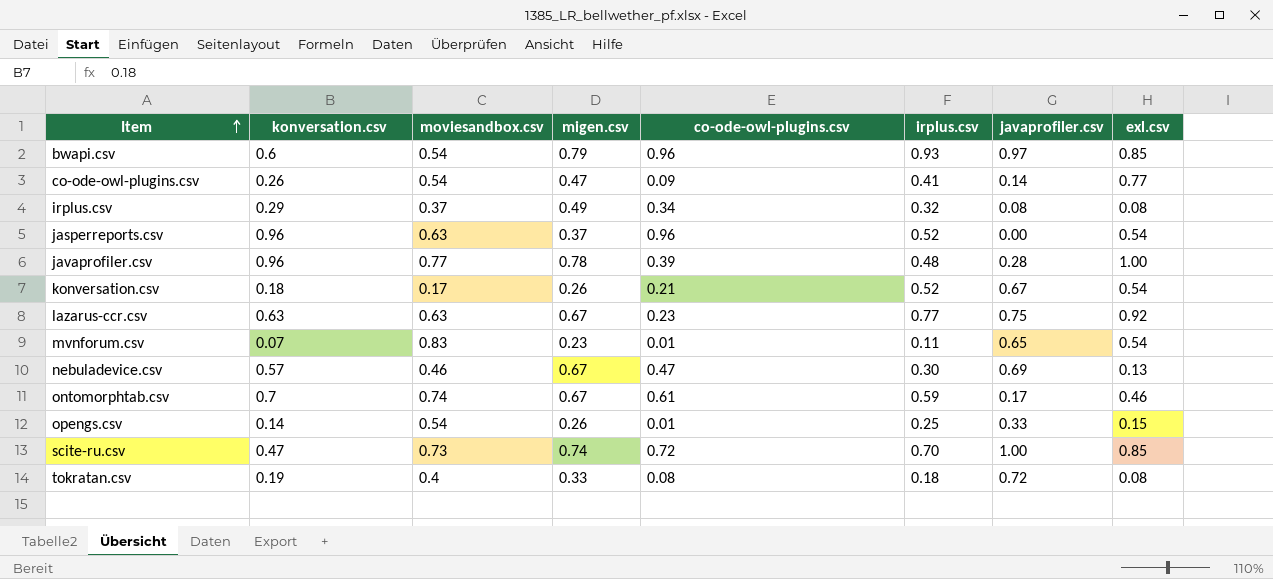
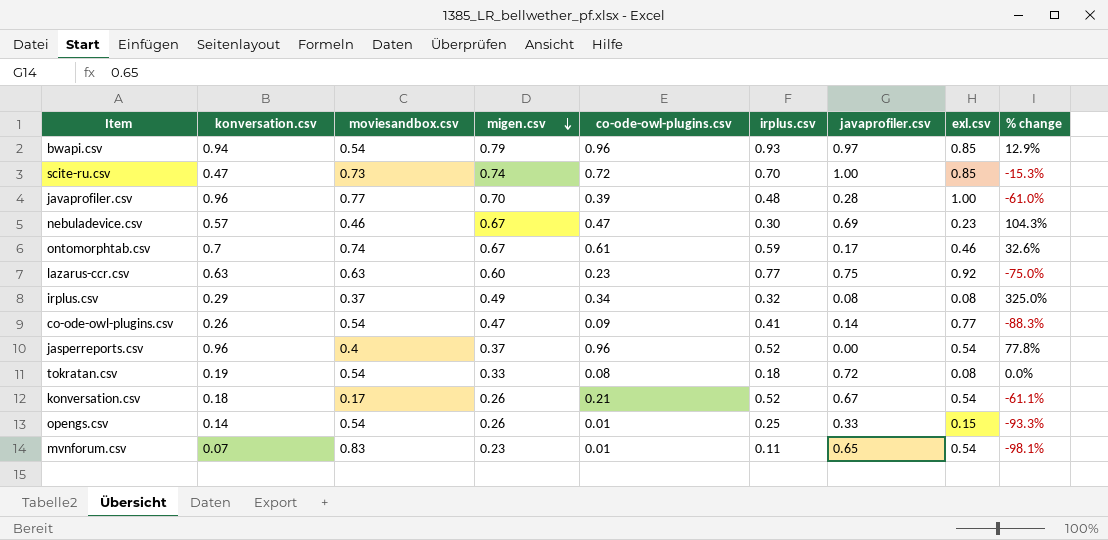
row order: Item ascending -> migen.csv descending
column % change | formula: none -> ([co-ode-owl-plugins.csv] - [exl.csv]) / [exl.csv]
bwapi.csv | konversation.csv: 0.6 -> 0.94
javaprofiler.csv | migen.csv: 0.78 -> 0.70
nebuladevice.csv | exl.csv: 0.13 -> 0.23
lazarus-ccr.csv | migen.csv: 0.67 -> 0.60
jasperreports.csv | moviesandbox.csv: 0.63 -> 0.4
tokratan.csv | moviesandbox.csv: 0.4 -> 0.54

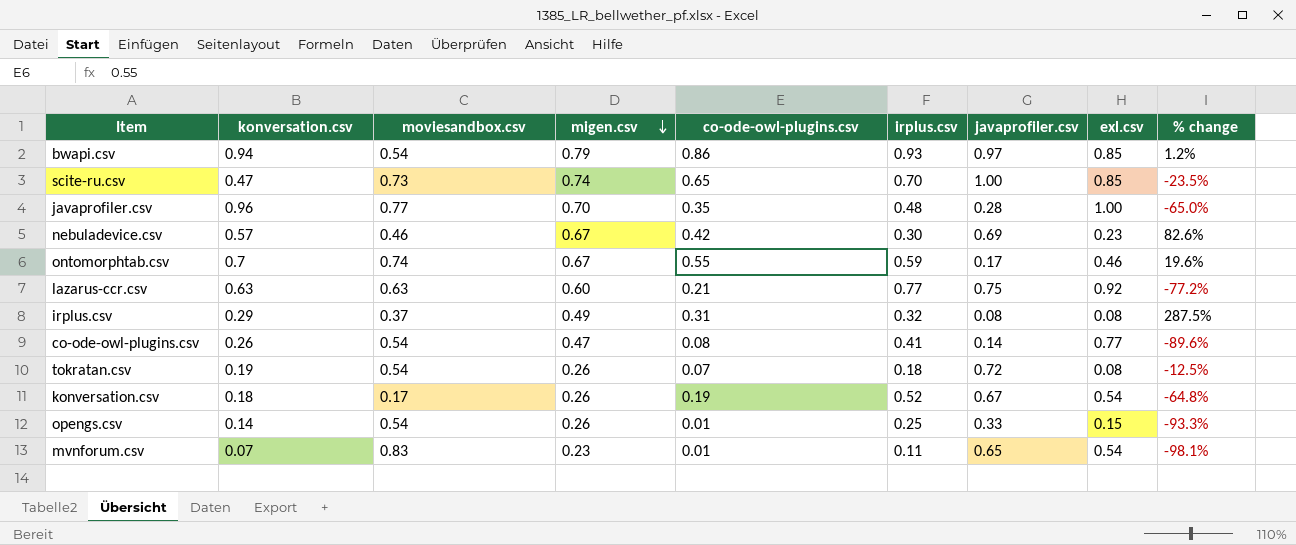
row jasperreports.csv: 0.96 | 0.4 | 0.37 | 0.96 | 0.52 | 0.00 | 0.54 | 77.8% -> none
bwapi.csv | co-ode-owl-plugins.csv: 0.96 -> 0.86
bwapi.csv | % change: 12.9% -> 1.2%
scite-ru.csv | co-ode-owl-plugins.csv: 0.72 -> 0.65
scite-ru.csv | % change: -15.3% -> -23.5%
javaprofiler.csv | co-ode-owl-plugins.csv: 0.39 -> 0.35
javaprofiler.csv | % change: -61.0% -> -65.0%
nebuladevice.csv | co-ode-owl-plugins.csv: 0.47 -> 0.42
nebuladevice.csv | % change: 104.3% -> 82.6%
ontomorphtab.csv | co-ode-owl-plugins.csv: 0.61 -> 0.55
ontomorphtab.csv | % change: 32.6% -> 19.6%
lazarus-ccr.csv | co-ode-owl-plugins.csv: 0.23 -> 0.21
lazarus-ccr.csv | % change: -75.0% -> -77.2%
irplus.csv | co-ode-owl-plugins.csv: 0.34 -> 0.31
irplus.csv | % change: 325.0% -> 287.5%
co-ode-owl-plugins.csv | co-ode-owl-plugins.csv: 0.09 -> 0.08
co-ode-owl-plugins.csv | % change: -88.3% -> -89.6%
tokratan.csv | migen.csv: 0.33 -> 0.26
tokratan.csv | co-ode-owl-plugins.csv: 0.08 -> 0.07
tokratan.csv | % change: 0.0% -> -12.5%
konversation.csv | co-ode-owl-plugins.csv: 0.21 -> 0.19
konversation.csv | % change: -61.1% -> -64.8%

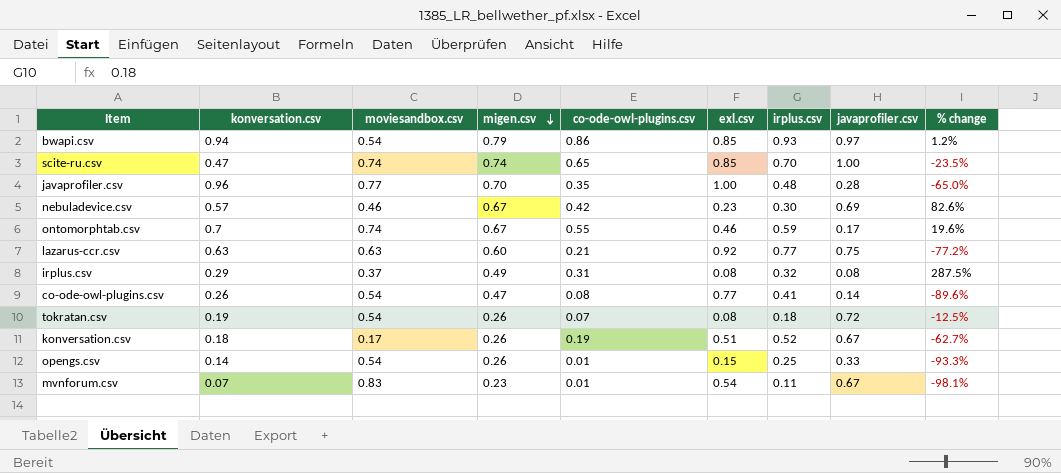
column exl.csv | position: 8 -> 6
scite-ru.csv | moviesandbox.csv: 0.73 -> 0.74
konversation.csv | exl.csv: 0.54 -> 0.51
konversation.csv | % change: -64.8% -> -62.7%
mvnforum.csv | javaprofiler.csv: 0.65 -> 0.67

